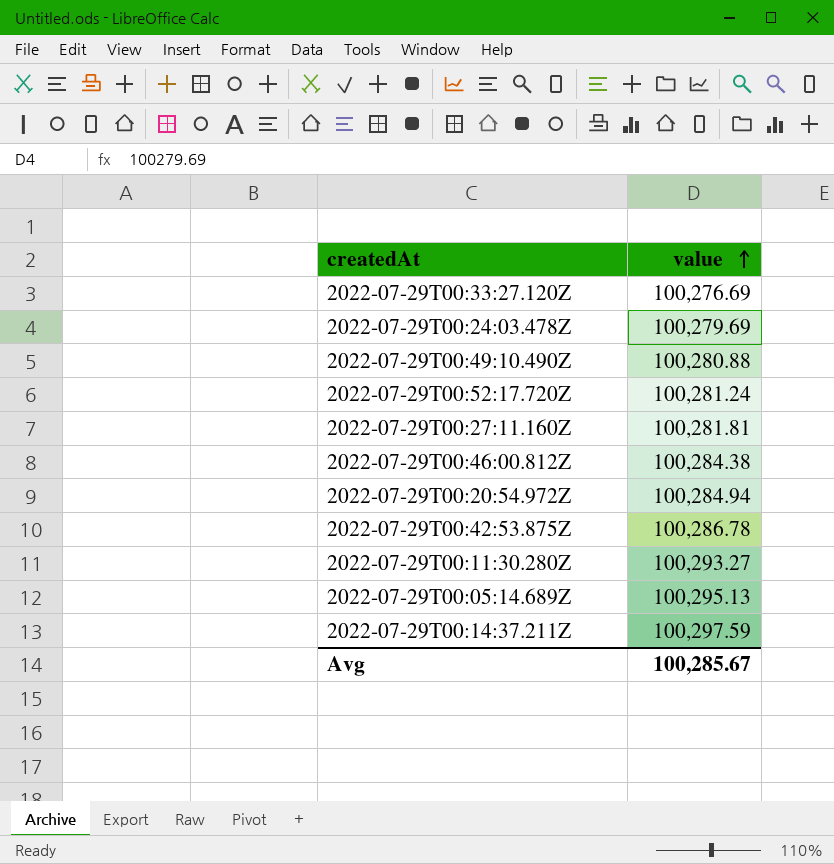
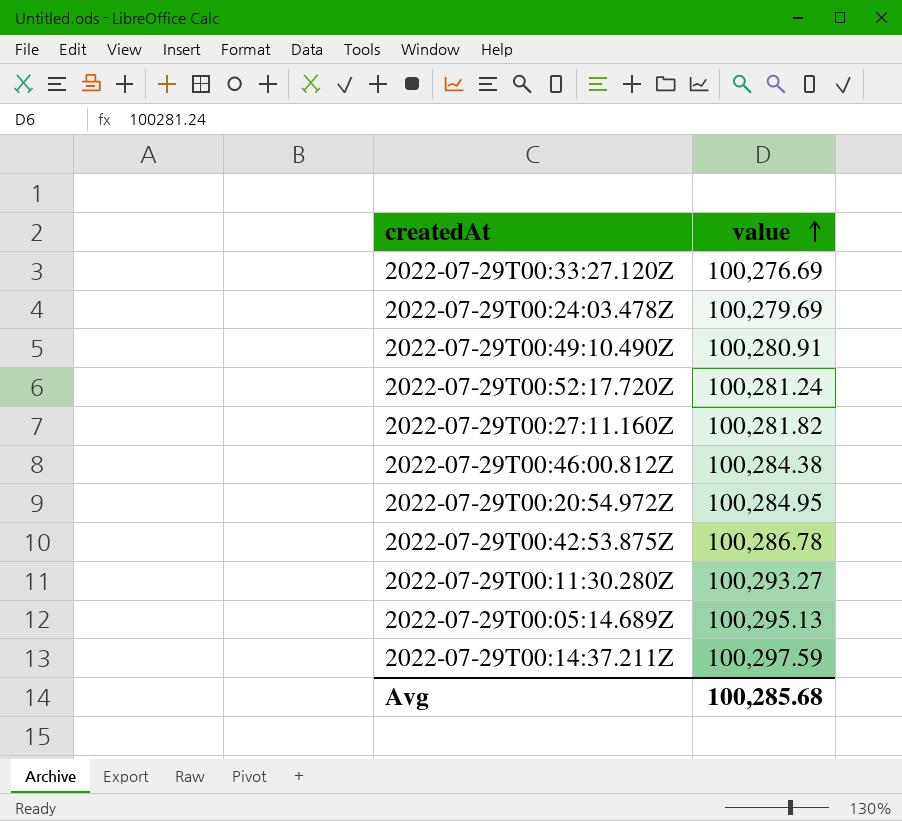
2022-07-29T00:49:10.490Z | value: 100,280.88 -> 100,280.91
2022-07-29T00:27:11.160Z | value: 100,281.81 -> 100,281.82
2022-07-29T00:20:54.972Z | value: 100,284.94 -> 100,284.95
Avg | value: 100,285.67 -> 100,285.68

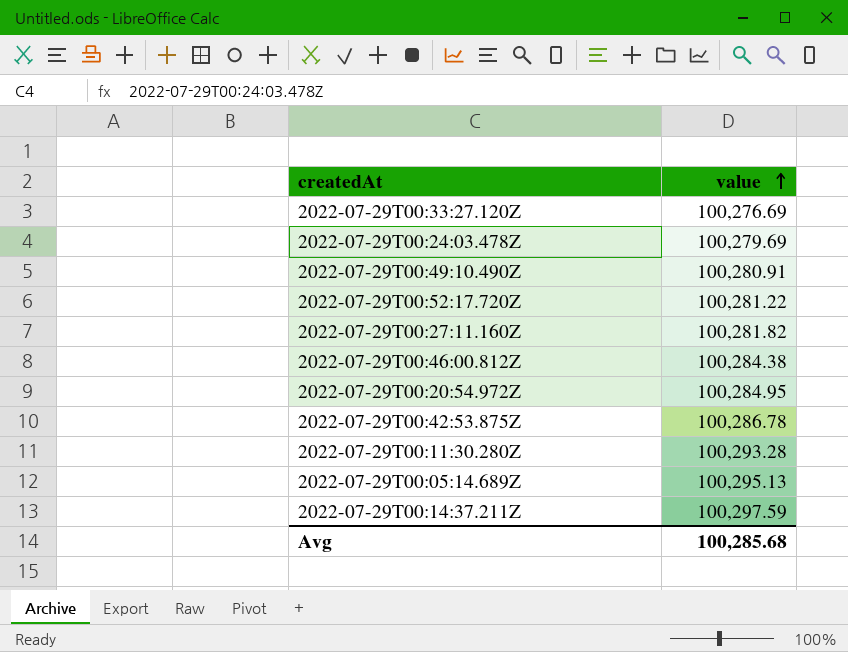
2022-07-29T00:52:17.720Z | value: 100,281.24 -> 100,281.22
2022-07-29T00:11:30.280Z | value: 100,293.27 -> 100,293.28

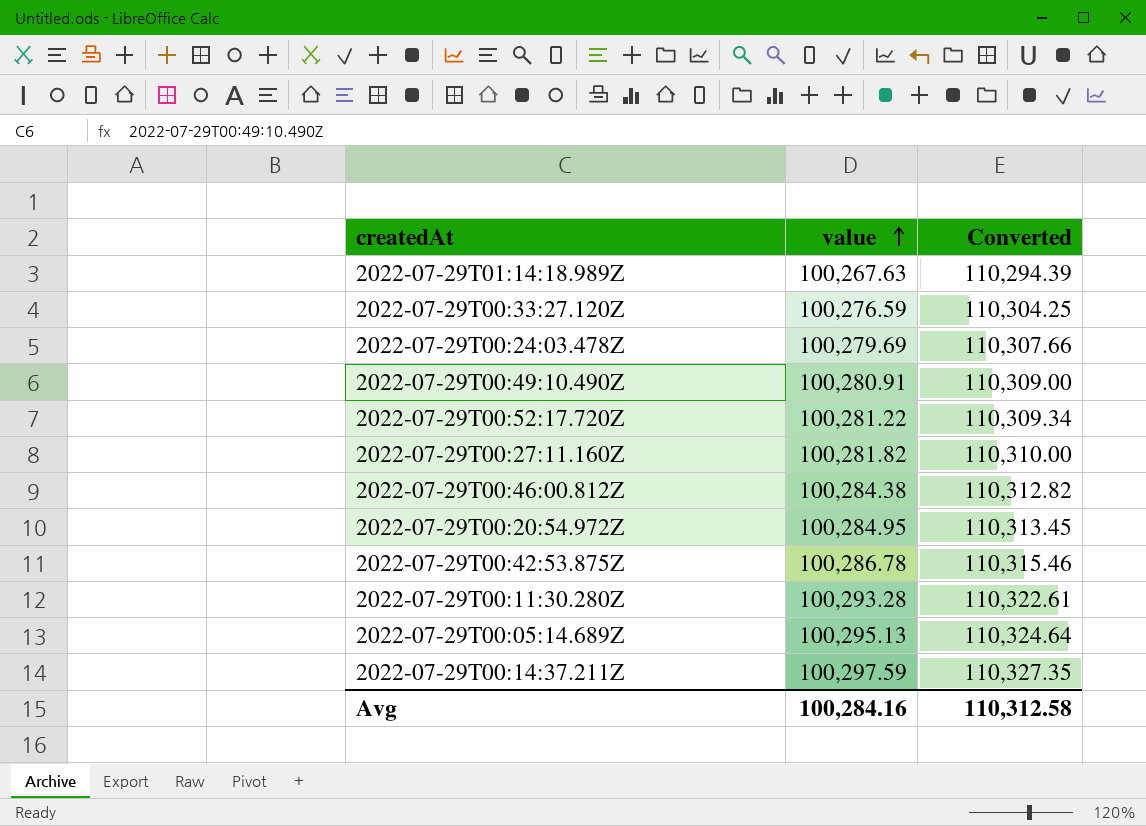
column Converted | formula: none -> [value] * 1.1
row 2022-07-29T01:14:18.989Z: none -> 100,267.63 | 110,294.39
2022-07-29T00:33:27.120Z | value: 100,276.69 -> 100,276.59
Avg | value: 100,285.68 -> 100,284.16

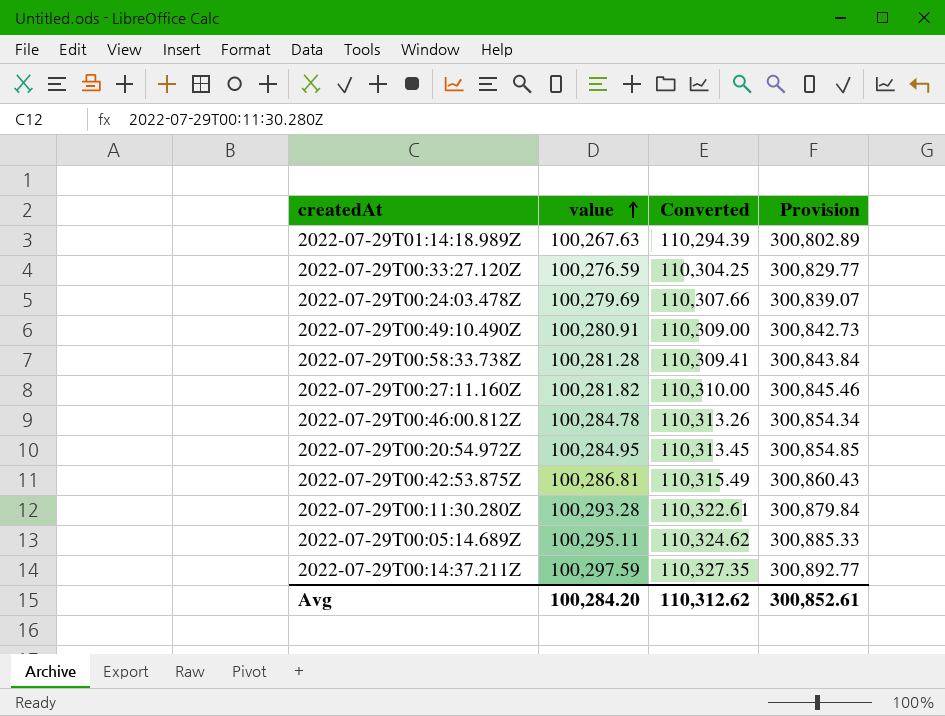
column Provision | formula: none -> [value] * 3
row 2022-07-29T00:52:17.720Z: 100,281.22 | 110,309.34 -> none
row 2022-07-29T00:58:33.738Z: none -> 100,281.28 | 110,309.41 | 300,843.84
2022-07-29T00:46:00.812Z | value: 100,284.38 -> 100,284.78
2022-07-29T00:46:00.812Z | Converted: 110,312.82 -> 110,313.26
2022-07-29T00:42:53.875Z | value: 100,286.78 -> 100,286.81
2022-07-29T00:42:53.875Z | Converted: 110,315.46 -> 110,315.49
2022-07-29T00:05:14.689Z | value: 100,295.13 -> 100,295.11
2022-07-29T00:05:14.689Z | Converted: 110,324.64 -> 110,324.62
Avg | value: 100,284.16 -> 100,284.20
Avg | Converted: 110,312.58 -> 110,312.62

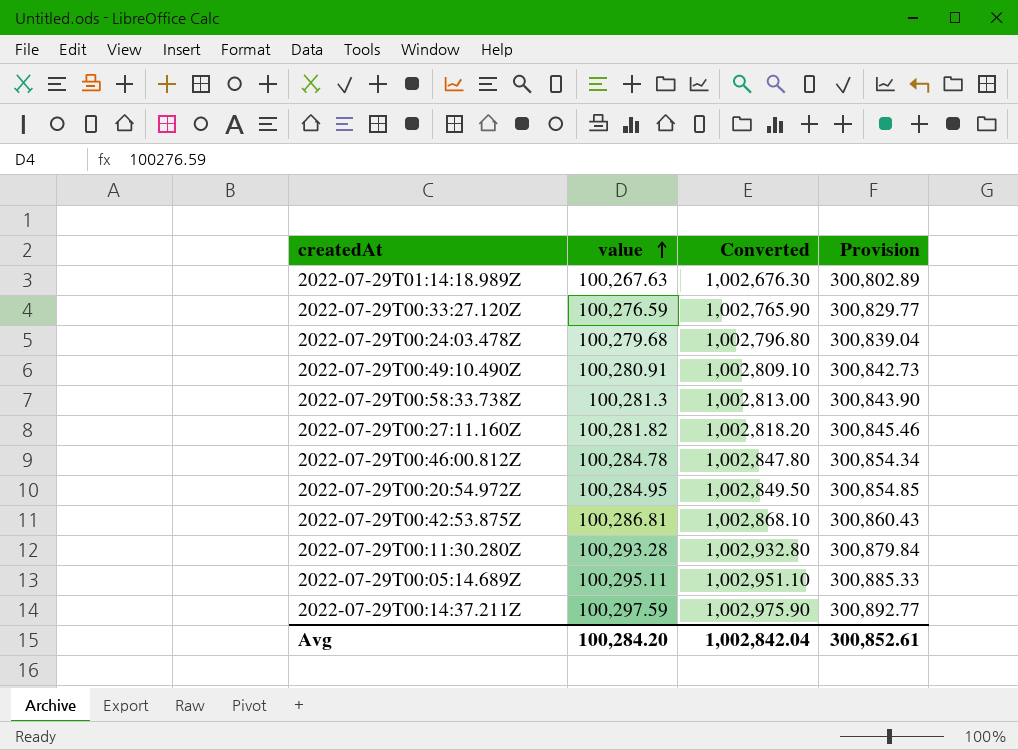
column Converted | formula: [value] * 1.1 -> [value] * 10
2022-07-29T00:24:03.478Z | value: 100,279.69 -> 100,279.68
2022-07-29T00:24:03.478Z | Provision: 300,839.07 -> 300,839.04
2022-07-29T00:58:33.738Z | value: 100,281.28 -> 100,281.3
2022-07-29T00:58:33.738Z | Provision: 300,843.84 -> 300,843.90
Avg | Converted: 110,312.62 -> 1,002,842.04

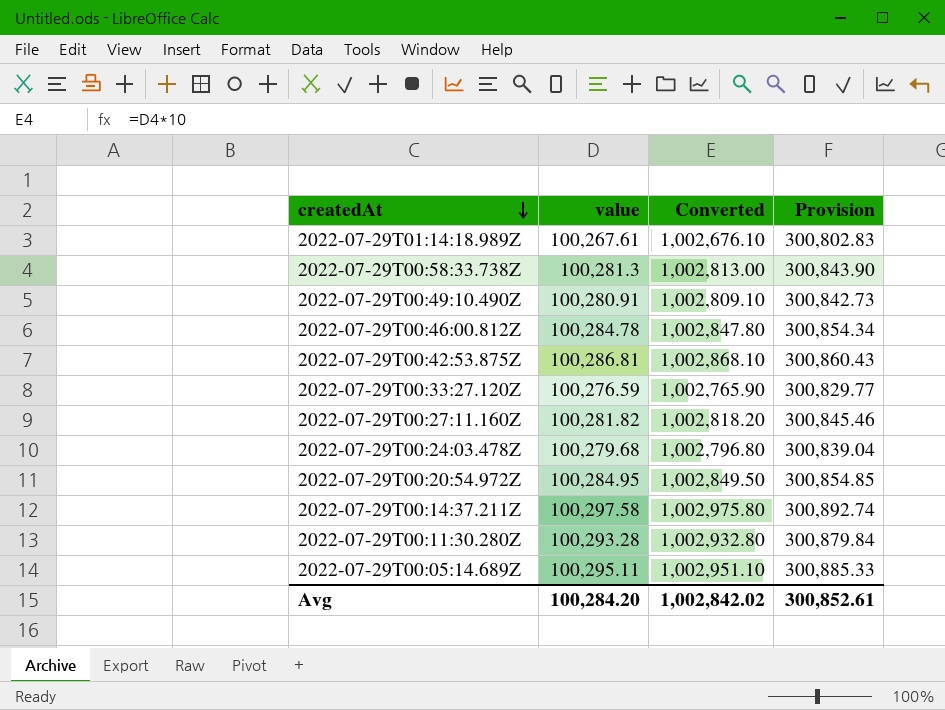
row order: value ascending -> createdAt descending
2022-07-29T01:14:18.989Z | value: 100,267.63 -> 100,267.61
2022-07-29T01:14:18.989Z | Converted: 1,002,676.30 -> 1,002,676.10
2022-07-29T01:14:18.989Z | Provision: 300,802.89 -> 300,802.83
2022-07-29T00:14:37.211Z | value: 100,297.59 -> 100,297.58
2022-07-29T00:14:37.211Z | Converted: 1,002,975.90 -> 1,002,975.80
2022-07-29T00:14:37.211Z | Provision: 300,892.77 -> 300,892.74
Avg | Converted: 1,002,842.04 -> 1,002,842.02

